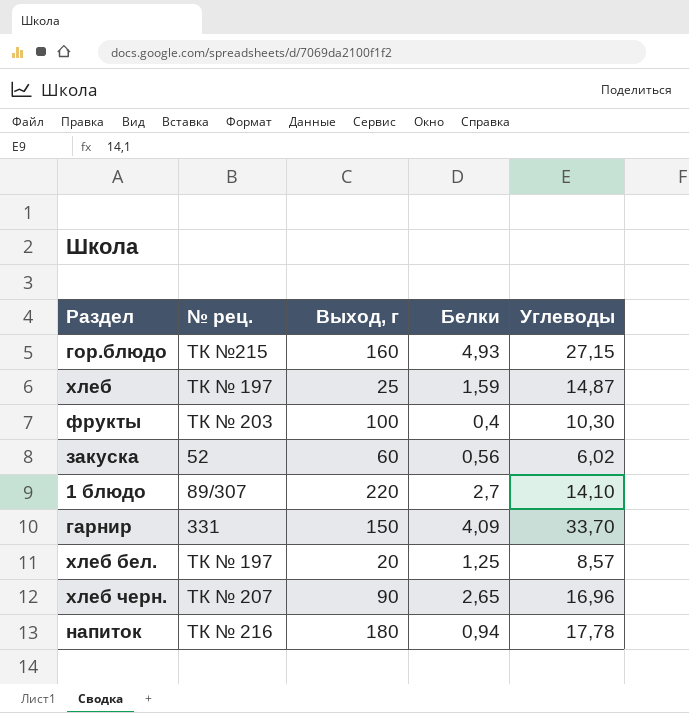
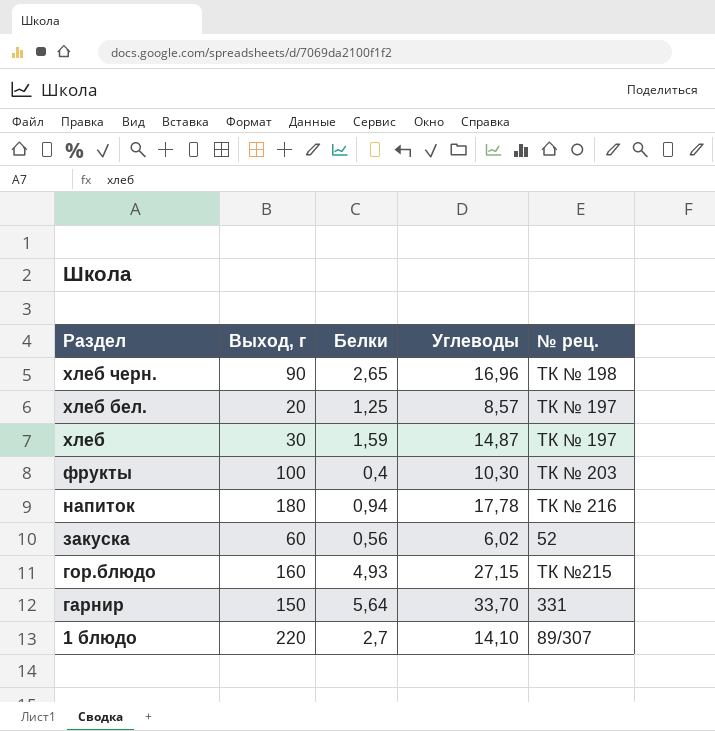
row order: none -> Раздел descending
column № рец. | position: 2 -> 5
хлеб черн. | № рец.: ТК № 207 -> ТК № 198
хлеб | Выход, г: 25 -> 30
гарнир | Белки: 4,09 -> 5,64

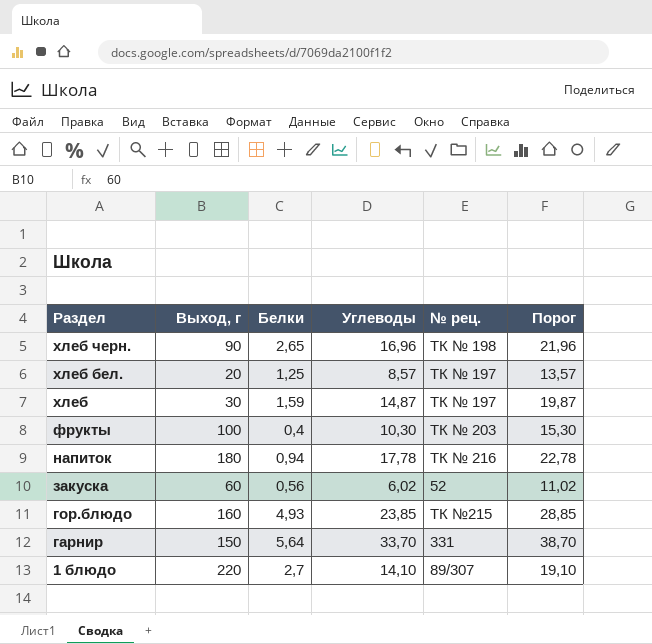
column Порог | formula: none -> [Углеводы] + 5
гор.блюдо | Углеводы: 27,15 -> 23,85

